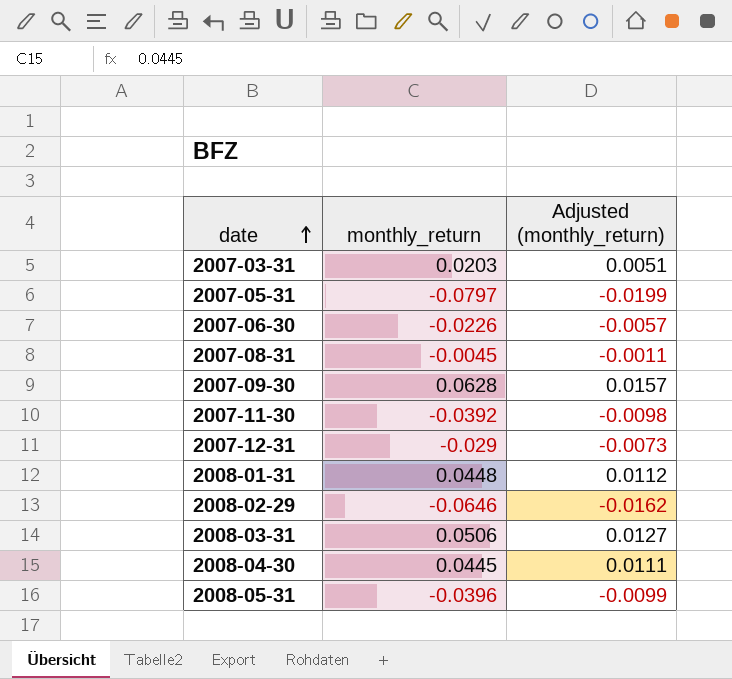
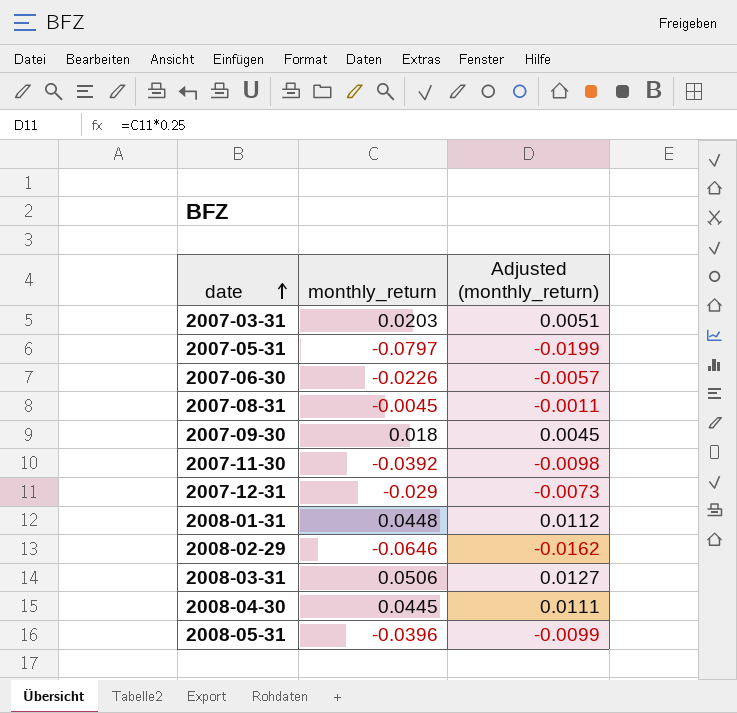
2007-09-30 | monthly_return: 0.0628 -> 0.018
2007-09-30 | Adjusted (monthly_return): 0.0157 -> 0.0045

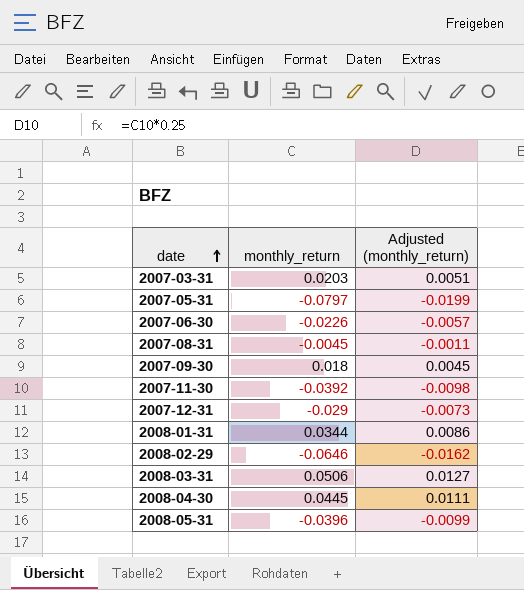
2008-01-31 | monthly_return: 0.0448 -> 0.0344
2008-01-31 | Adjusted (monthly_return): 0.0112 -> 0.0086

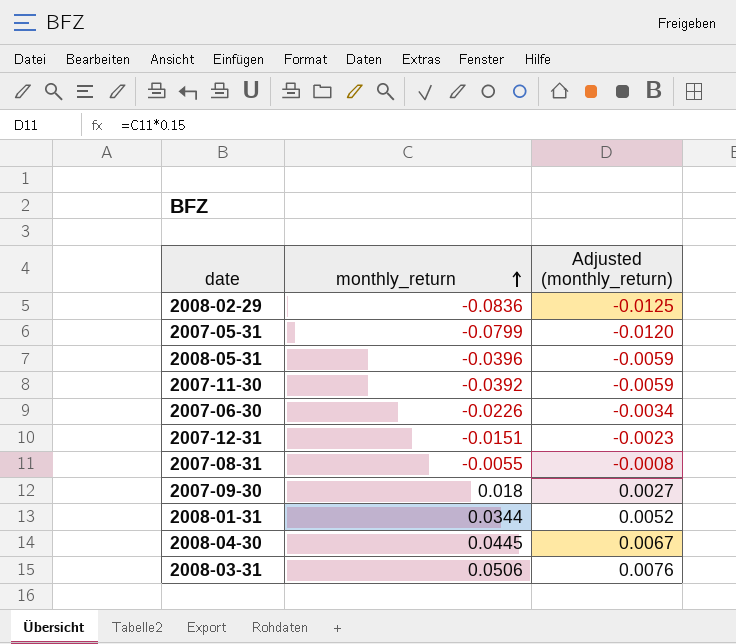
row order: date ascending -> monthly_return ascending
column Adjusted (monthly_return) | formula: [monthly_return] * 0.25 -> [monthly_return] * 0.15
row 2007-03-31: 0.0203 | 0.0051 -> none
2008-02-29 | monthly_return: -0.0646 -> -0.0836
2007-05-31 | monthly_return: -0.0797 -> -0.0799
2007-12-31 | monthly_return: -0.029 -> -0.0151
2007-08-31 | monthly_return: -0.0045 -> -0.0055

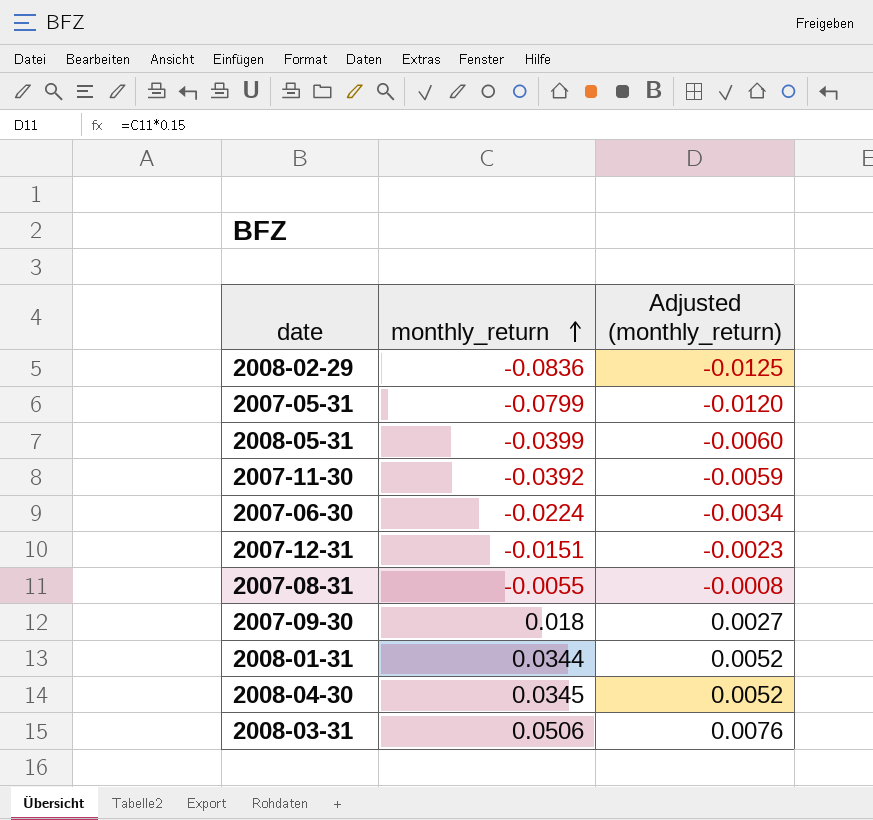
2008-05-31 | monthly_return: -0.0396 -> -0.0399
2008-05-31 | Adjusted (monthly_return): -0.0059 -> -0.0060
2007-06-30 | monthly_return: -0.0226 -> -0.0224
2008-04-30 | monthly_return: 0.0445 -> 0.0345
2008-04-30 | Adjusted (monthly_return): 0.0067 -> 0.0052

